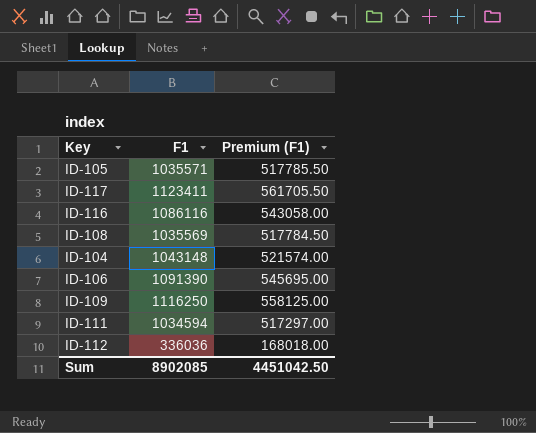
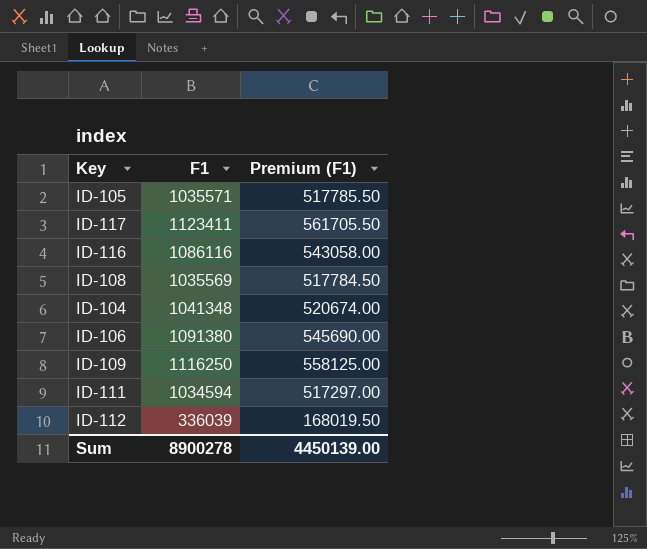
ID-104 | F1: 1043148 -> 1041348
ID-104 | Premium (F1): 521574.00 -> 520674.00
ID-106 | F1: 1091390 -> 1091380
ID-106 | Premium (F1): 545695.00 -> 545690.00
ID-112 | F1: 336036 -> 336039
ID-112 | Premium (F1): 168018.00 -> 168019.50
Sum | F1: 8902085 -> 8900278
Sum | Premium (F1): 4451042.50 -> 4450139.00

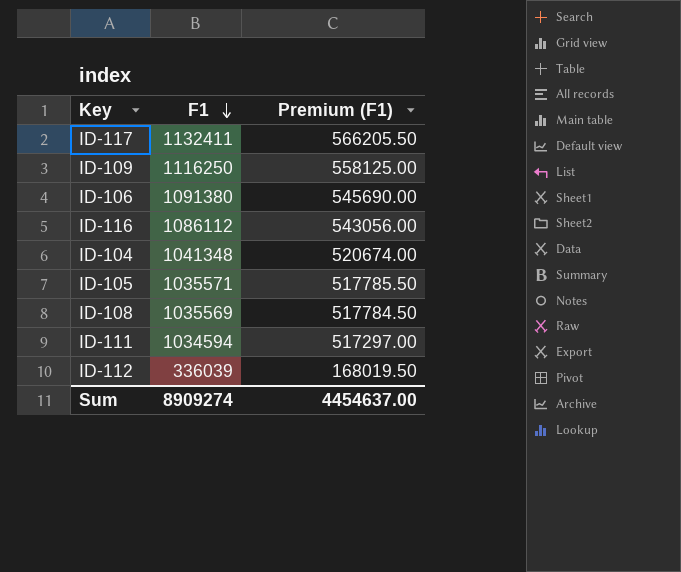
row order: none -> F1 descending
ID-117 | F1: 1123411 -> 1132411
ID-117 | Premium (F1): 561705.50 -> 566205.50
ID-116 | F1: 1086116 -> 1086112
ID-116 | Premium (F1): 543058.00 -> 543056.00
Sum | F1: 8900278 -> 8909274
Sum | Premium (F1): 4450139.00 -> 4454637.00

